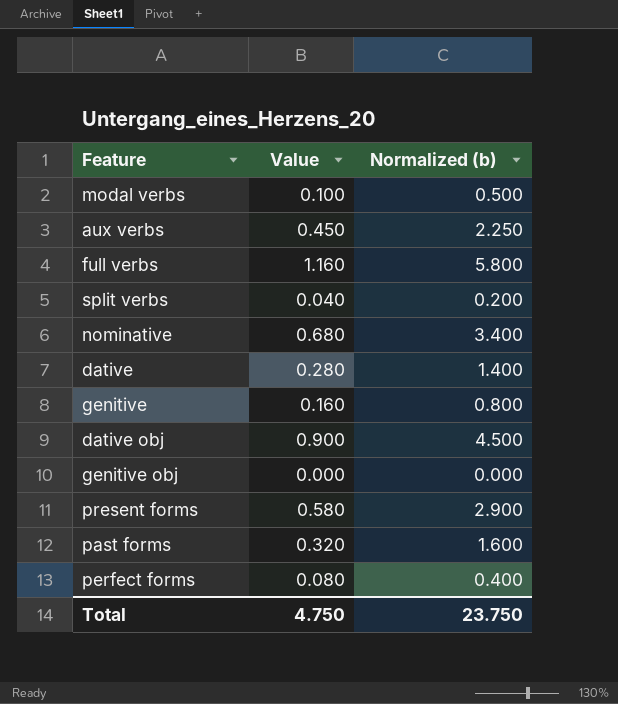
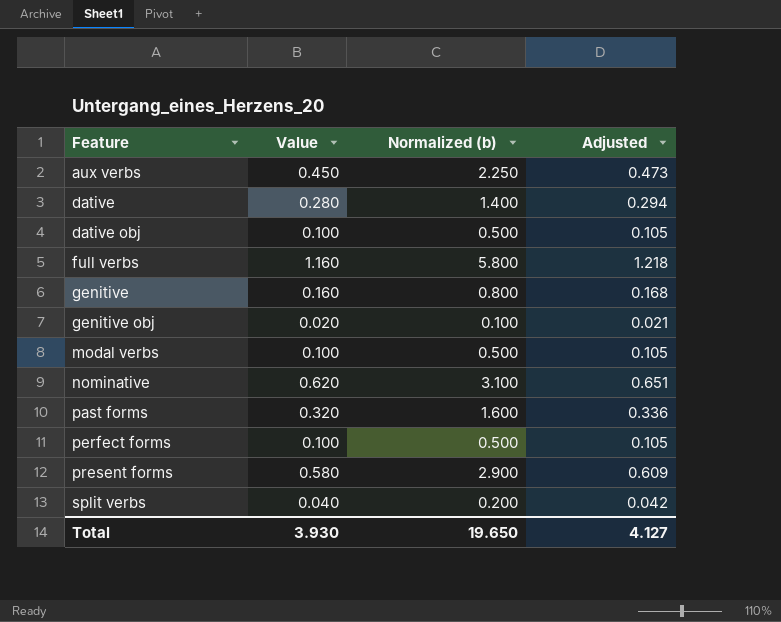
row order: none -> Feature ascending
column Adjusted | formula: none -> [Value] * 1.05
dative obj | Value: 0.900 -> 0.100
dative obj | Normalized (b): 4.500 -> 0.500
genitive obj | Value: 0.000 -> 0.020
genitive obj | Normalized (b): 0.000 -> 0.100
nominative | Value: 0.680 -> 0.620
nominative | Normalized (b): 3.400 -> 3.100
perfect forms | Value: 0.080 -> 0.100
perfect forms | Normalized (b): 0.400 -> 0.500
Total | Value: 4.750 -> 3.930
Total | Normalized (b): 23.750 -> 19.650

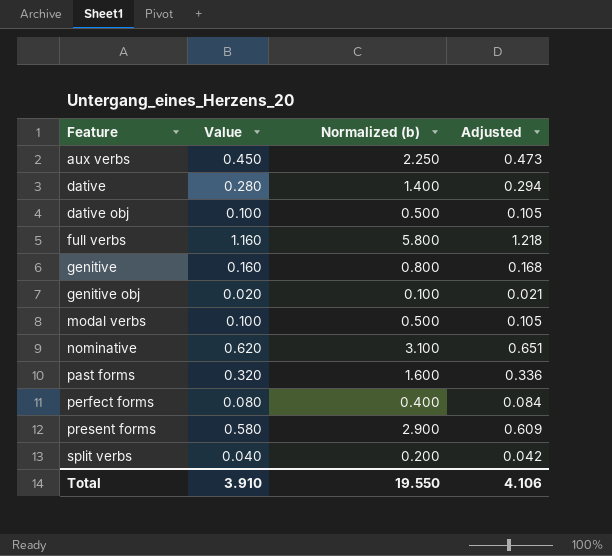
perfect forms | Value: 0.100 -> 0.080
perfect forms | Normalized (b): 0.500 -> 0.400
perfect forms | Adjusted: 0.105 -> 0.084
Total | Value: 3.930 -> 3.910
Total | Normalized (b): 19.650 -> 19.550
Total | Adjusted: 4.127 -> 4.106

